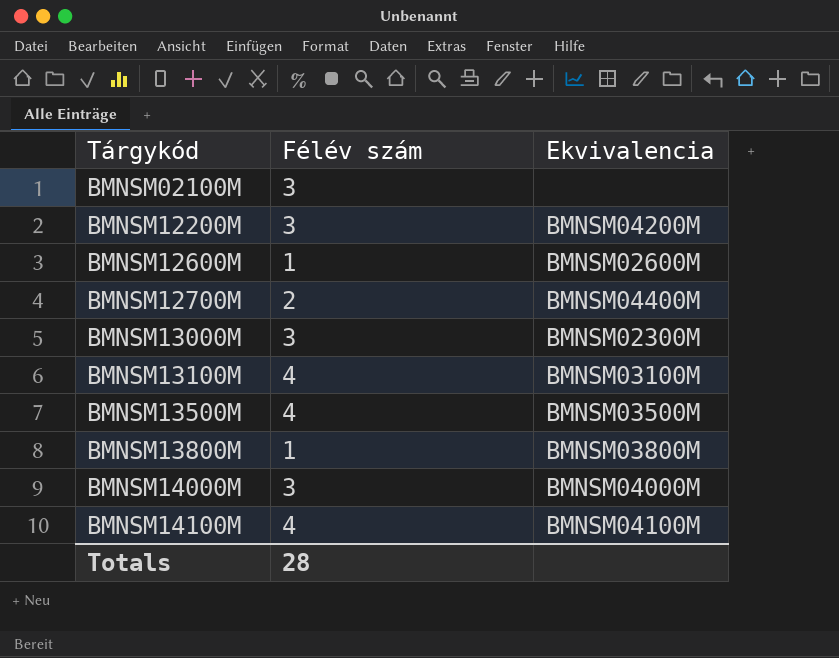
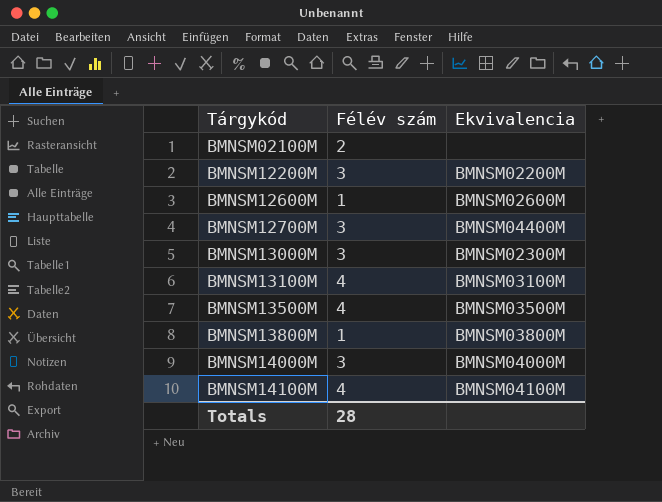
BMNSM02100M | Félév szám: 3 -> 2
BMNSM12200M | Ekvivalencia: BMNSM04200M -> BMNSM02200M
BMNSM12700M | Félév szám: 2 -> 3

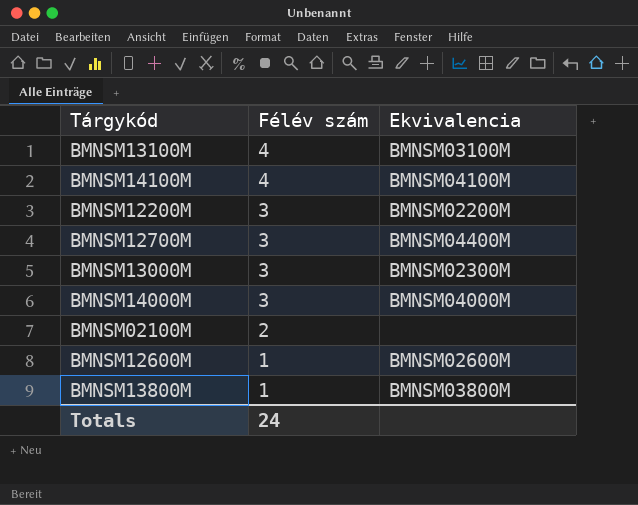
row order: Tárgykód ascending -> Félév szám descending
row BMNSM13500M: 4 | BMNSM03500M -> none
Totals | Félév szám: 28 -> 24

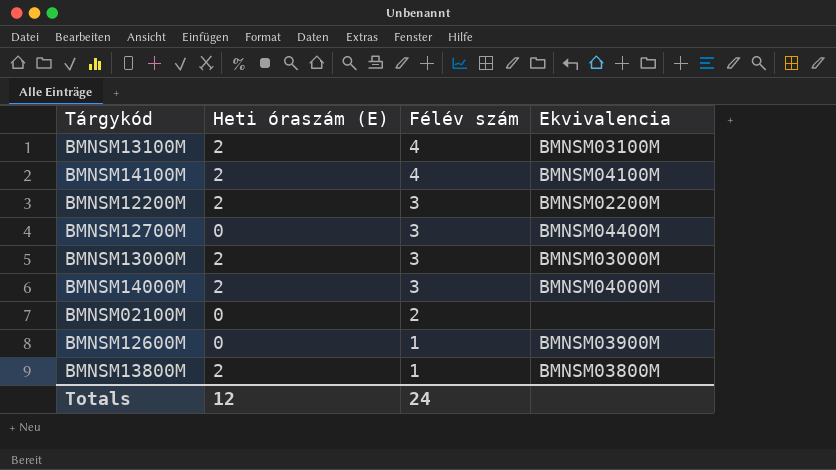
column Heti óraszám (E) | position: none -> 2
BMNSM13000M | Ekvivalencia: BMNSM02300M -> BMNSM03000M
BMNSM12600M | Ekvivalencia: BMNSM02600M -> BMNSM03900M

